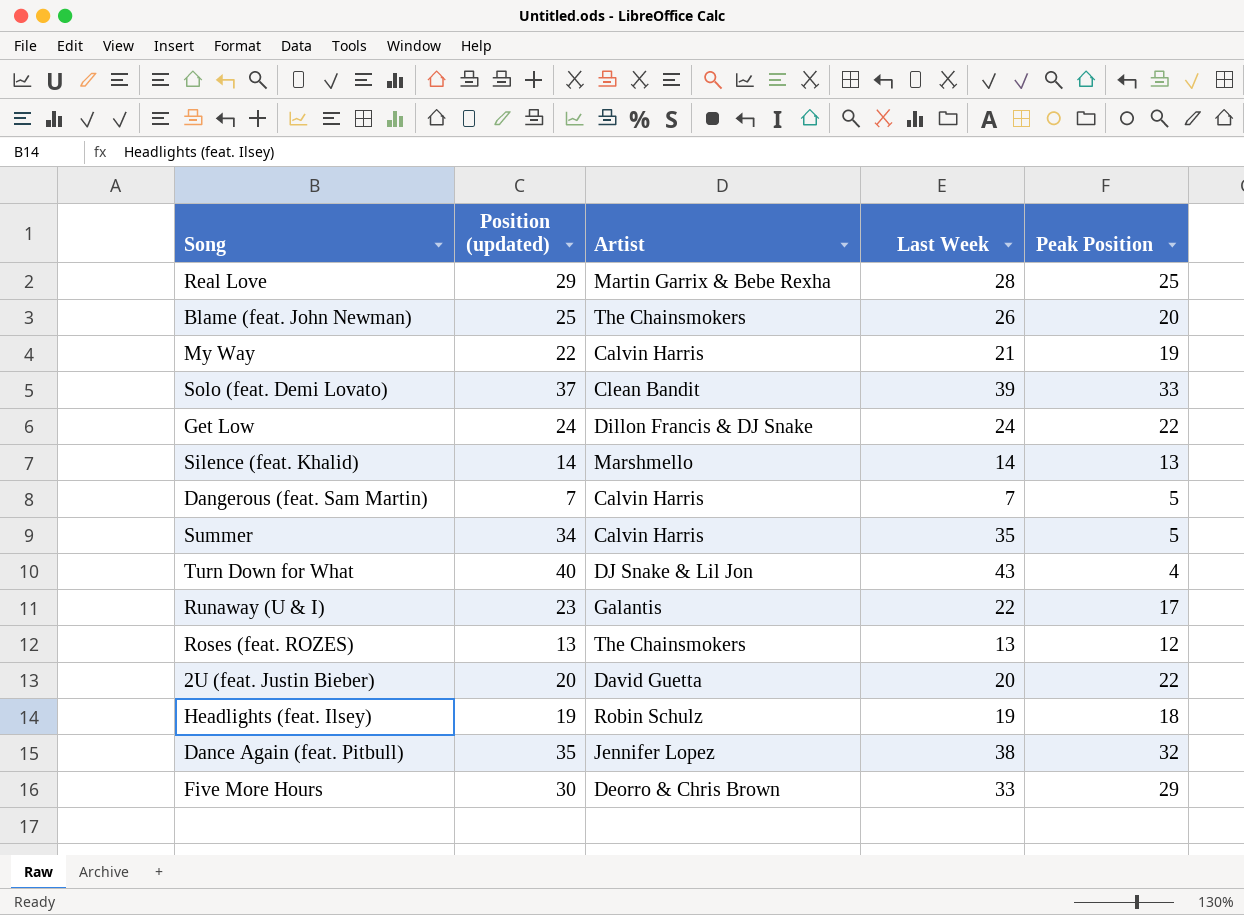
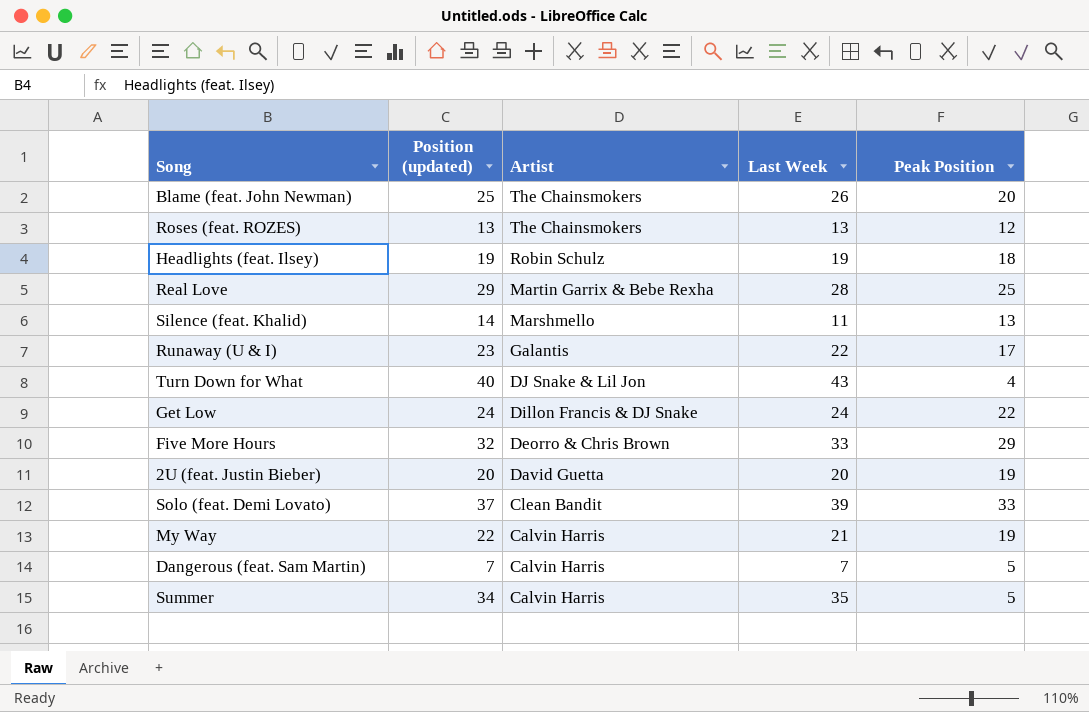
row order: none -> Artist descending
row Dance Again (feat. Pitbull): 35 | Jennifer Lopez | 38 | 32 -> none
Silence (feat. Khalid) | Last Week: 14 -> 11
Five More Hours | Position (updated): 30 -> 32
2U (feat. Justin Bieber) | Peak Position: 22 -> 19

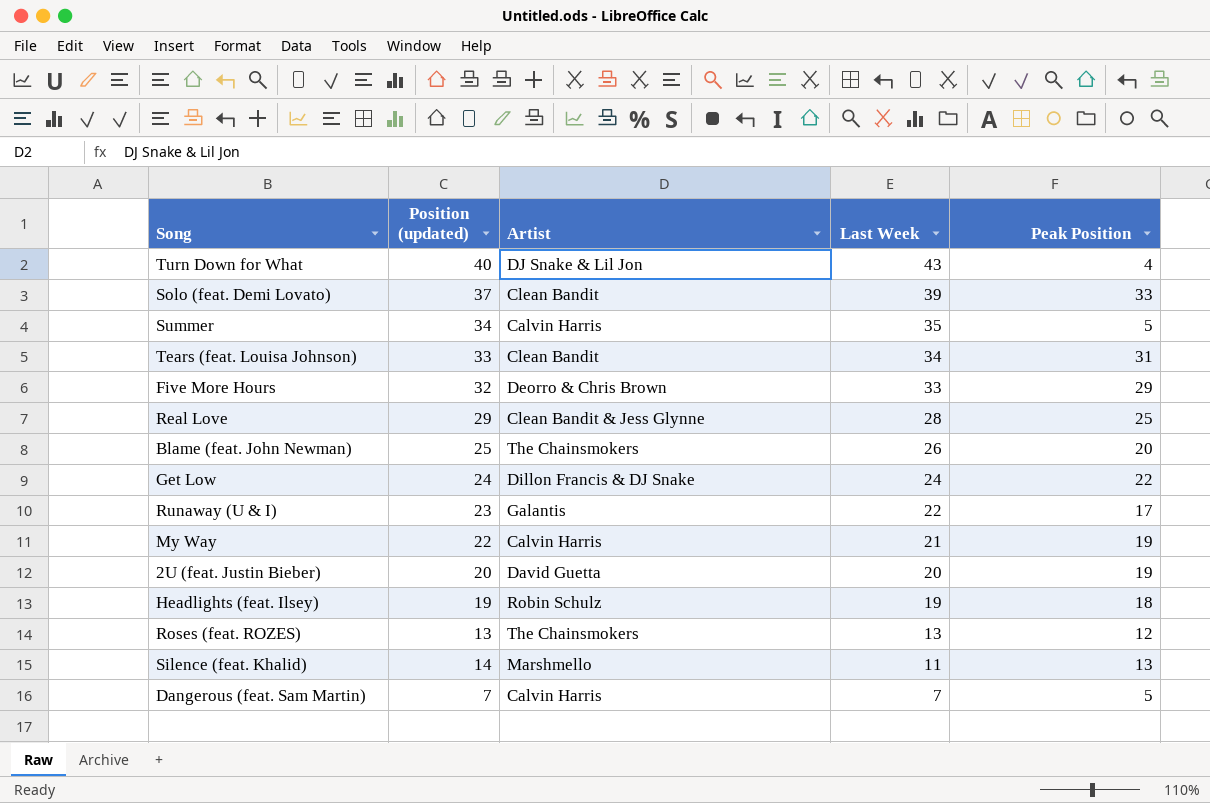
row order: Artist descending -> Last Week descending
row Tears (feat. Louisa Johnson): none -> 33 | Clean Bandit | 34 | 31
Real Love | Artist: Martin Garrix & Bebe Rexha -> Clean Bandit & Jess Glynne

